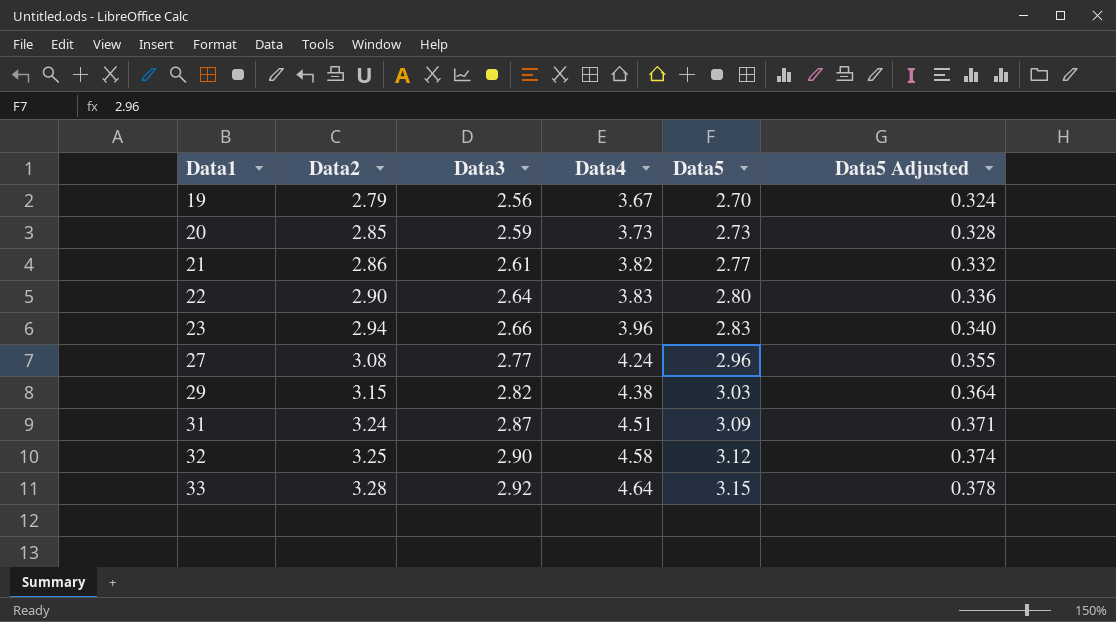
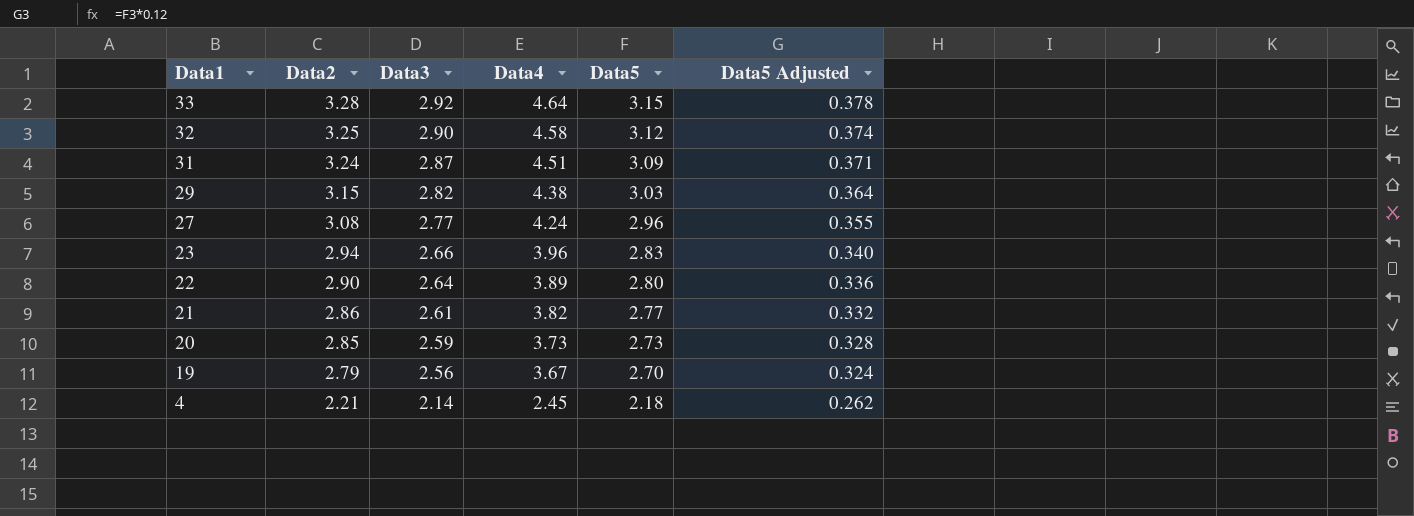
row order: Data1 ascending -> Data1 descending
22 | Data4: 3.83 -> 3.89
row 4: none -> 2.21 | 2.14 | 2.45 | 2.18 | 0.262

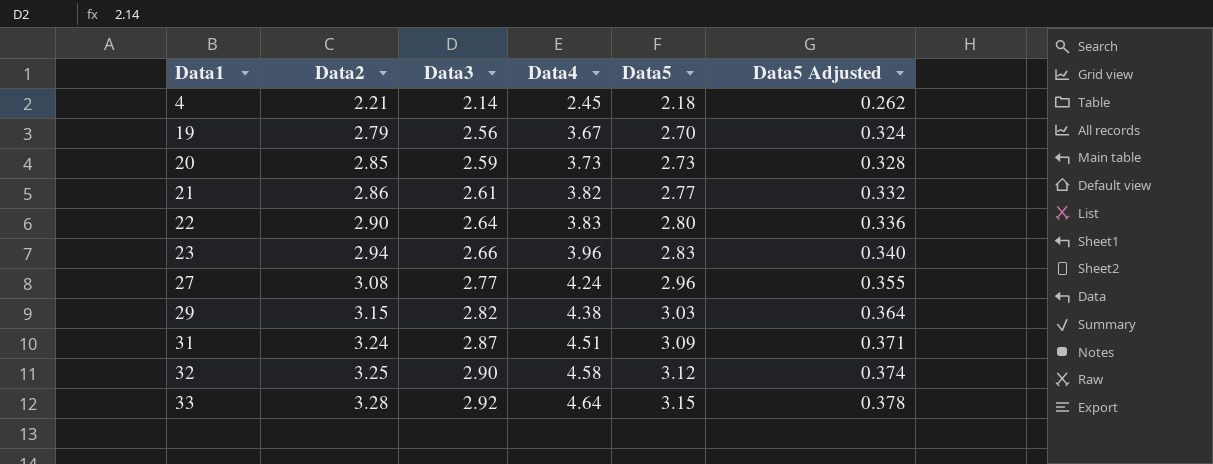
row order: Data1 descending -> Data1 ascending
22 | Data4: 3.89 -> 3.83

